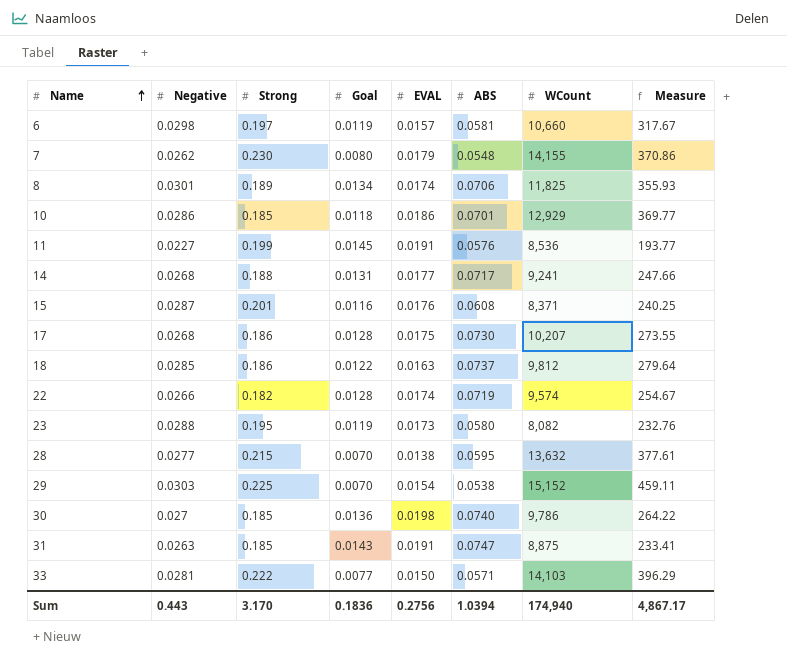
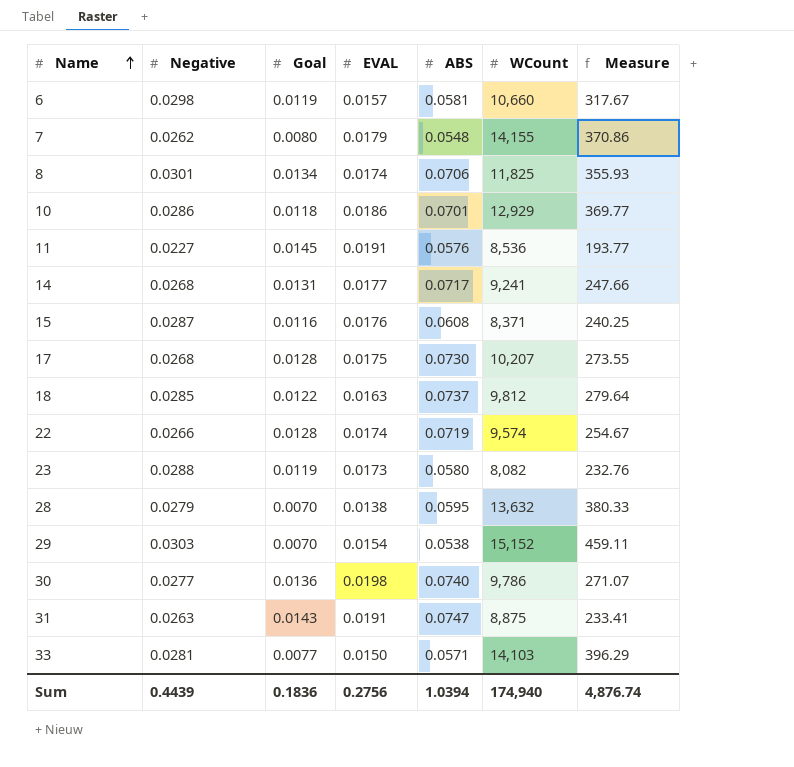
column Strong | position: 3 -> none
28 | Negative: 0.0277 -> 0.0279
28 | Measure: 377.61 -> 380.33
30 | Negative: 0.027 -> 0.0277
30 | Measure: 264.22 -> 271.07
Sum | Negative: 0.443 -> 0.4439
Sum | Measure: 4,867.17 -> 4,876.74

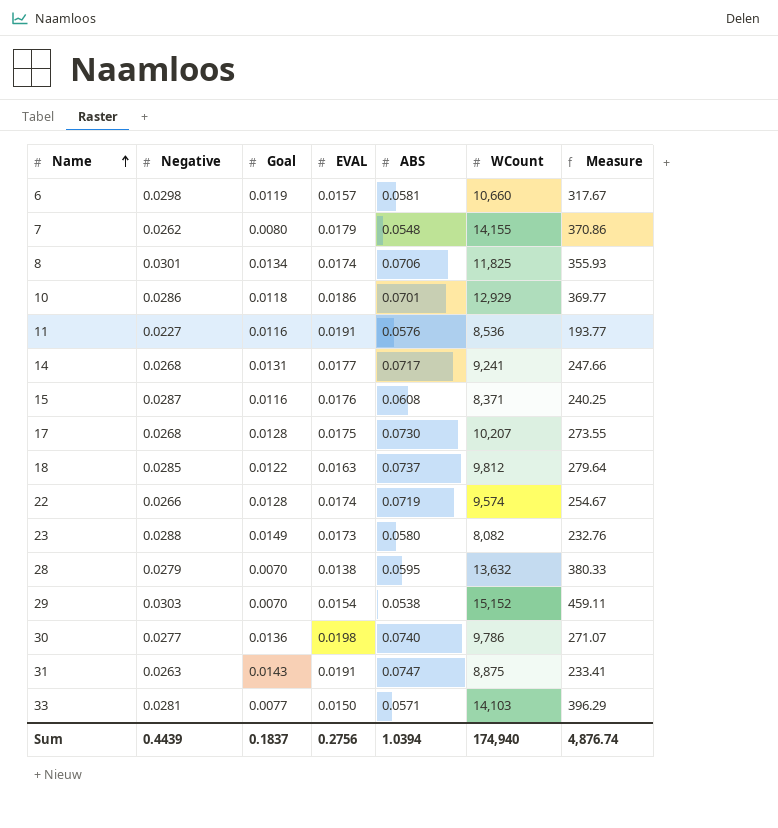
11 | Goal: 0.0145 -> 0.0116
23 | Goal: 0.0119 -> 0.0149
Sum | Goal: 0.1836 -> 0.1837

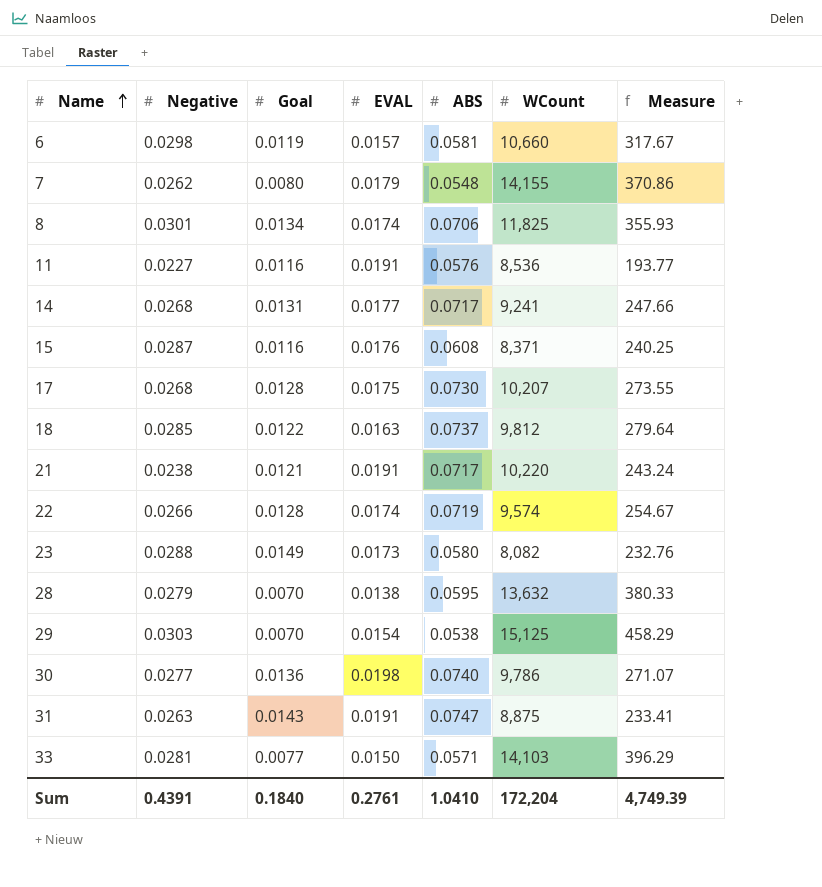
row 10: 0.0286 | 0.0118 | 0.0186 | 0.0701 | 12,929 | 369.77 -> none
row 21: none -> 0.0238 | 0.0121 | 0.0191 | 0.0717 | 10,220 | 243.24
29 | WCount: 15,152 -> 15,125
29 | Measure: 459.11 -> 458.29
Sum | Negative: 0.4439 -> 0.4391
Sum | Goal: 0.1837 -> 0.1840
Sum | EVAL: 0.2756 -> 0.2761
Sum | ABS: 1.0394 -> 1.0410
Sum | WCount: 174,940 -> 172,204
Sum | Measure: 4,876.74 -> 4,749.39

